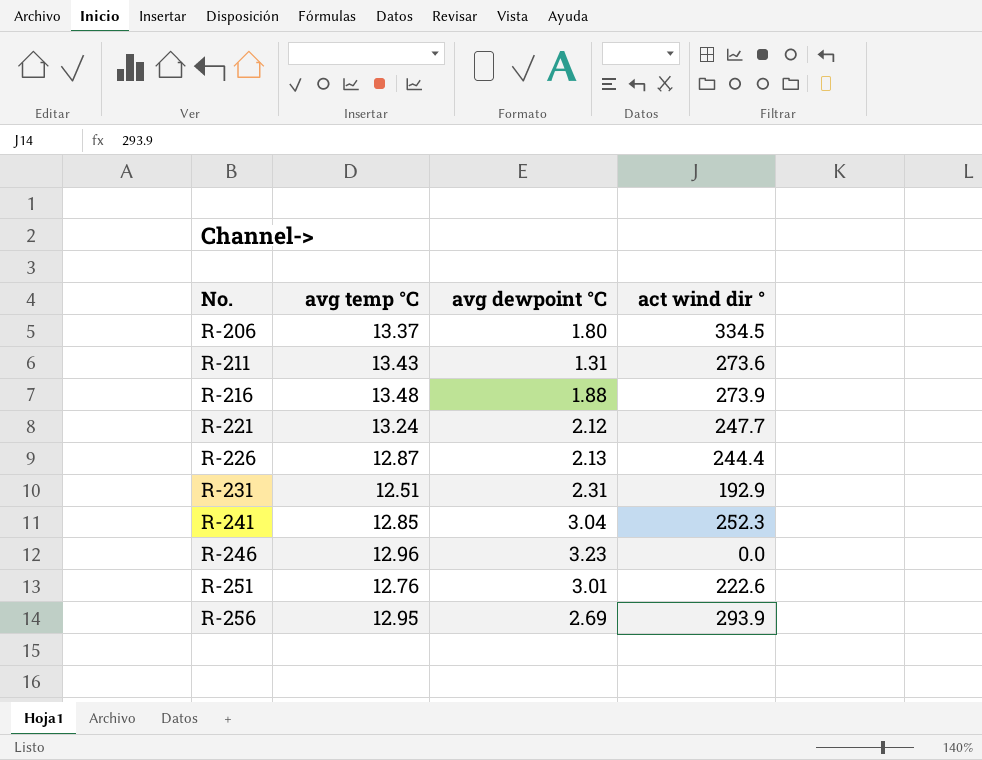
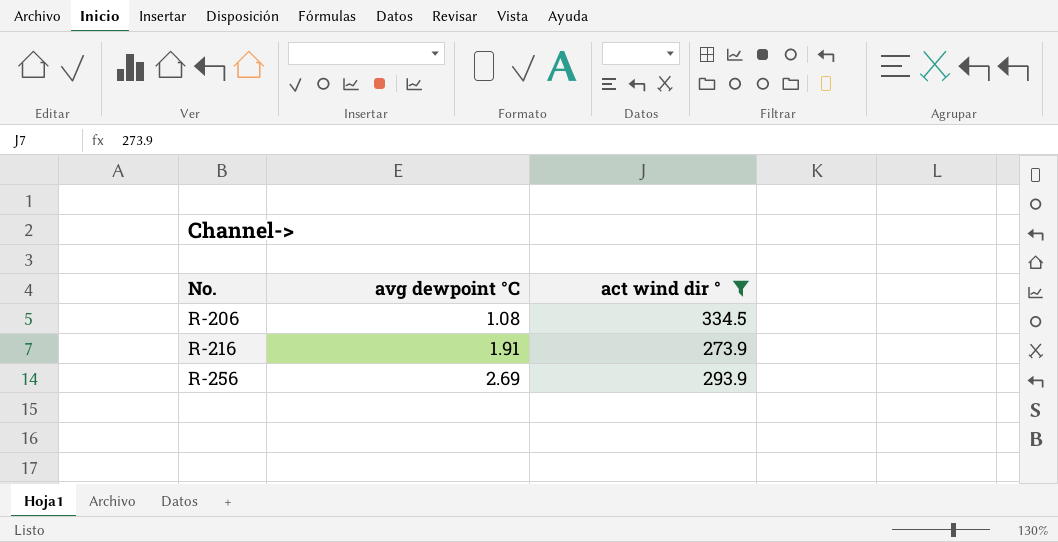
filter: none -> act wind dir ° >= 273.9
column avg temp °C | position: 2 -> none
R-206 | avg dewpoint °C: 1.80 -> 1.08
R-216 | avg dewpoint °C: 1.88 -> 1.91

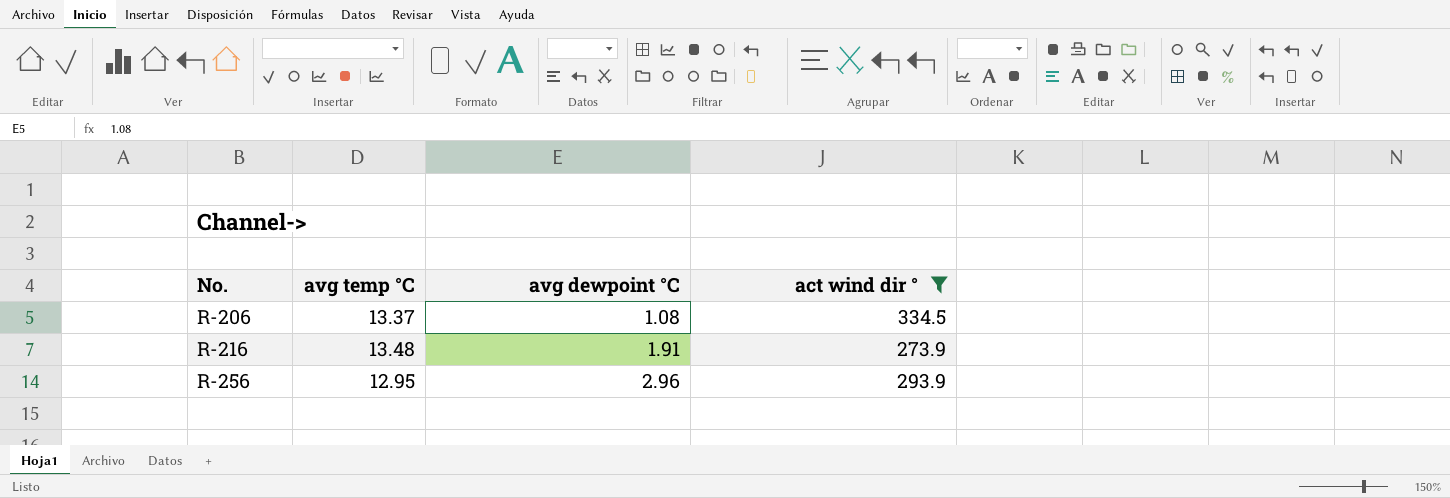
column avg temp °C | position: none -> 2
R-256 | avg dewpoint °C: 2.69 -> 2.96

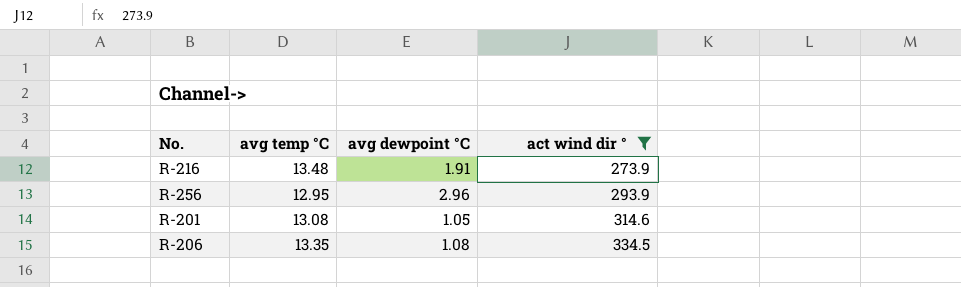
row order: No. ascending -> act wind dir ° ascending
row R-201: none -> 13.08 | 1.05 | 314.6
R-206 | avg temp °C: 13.37 -> 13.35

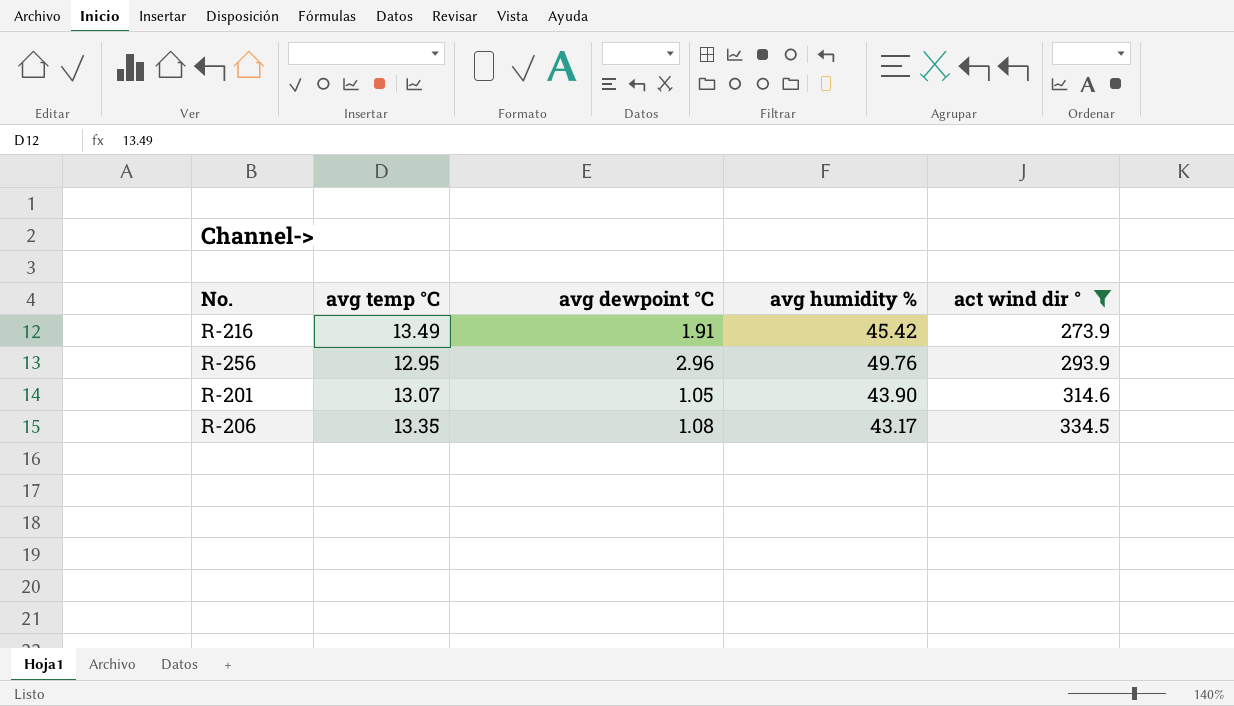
column avg humidity % | position: none -> 4
R-216 | avg temp °C: 13.48 -> 13.49
R-201 | avg temp °C: 13.08 -> 13.07

